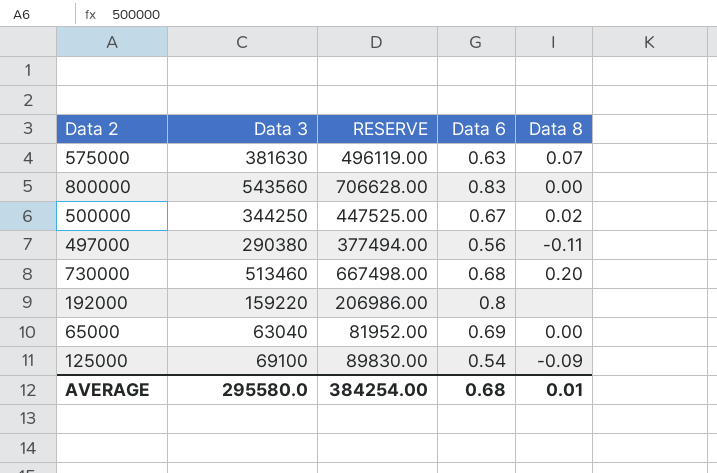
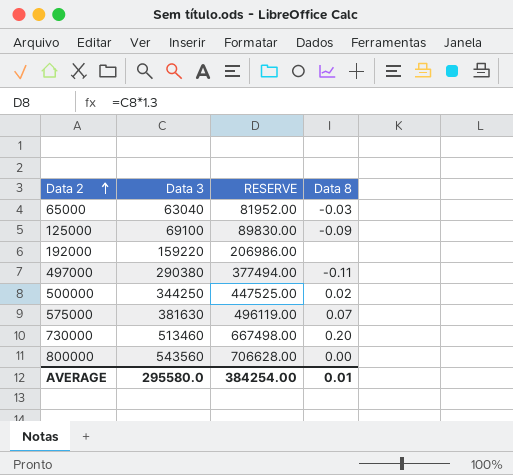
row order: none -> Data 2 ascending
column Data 6 | position: 4 -> none
65000 | Data 8: 0.00 -> -0.03

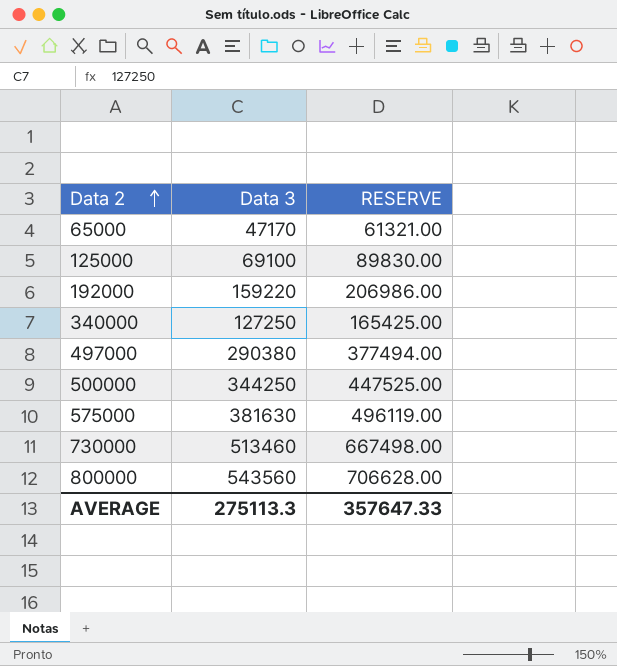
column Data 8 | position: 4 -> none
65000 | Data 3: 63040 -> 47170
65000 | RESERVE: 81952.00 -> 61321.00
row 340000: none -> 127250 | 165425.00
AVERAGE | Data 3: 295580.0 -> 275113.3
AVERAGE | RESERVE: 384254.00 -> 357647.33

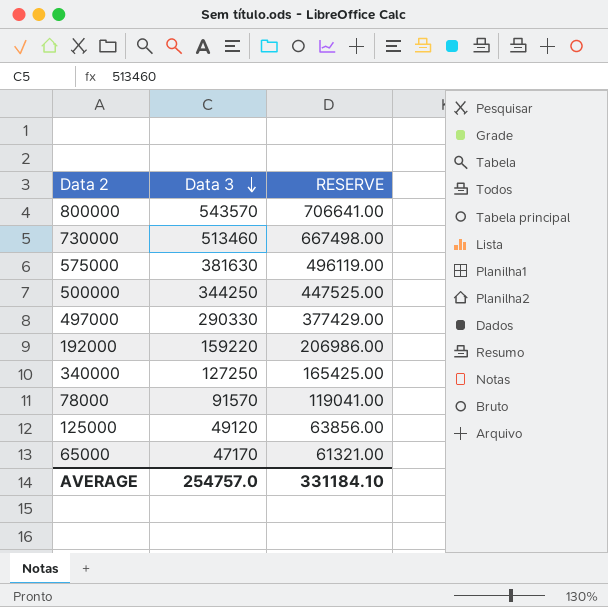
row order: Data 2 ascending -> Data 3 descending
800000 | Data 3: 543560 -> 543570
800000 | RESERVE: 706628.00 -> 706641.00
497000 | Data 3: 290380 -> 290330
497000 | RESERVE: 377494.00 -> 377429.00
row 78000: none -> 91570 | 119041.00
125000 | Data 3: 69100 -> 49120
125000 | RESERVE: 89830.00 -> 63856.00
AVERAGE | Data 3: 275113.3 -> 254757.0
AVERAGE | RESERVE: 357647.33 -> 331184.10

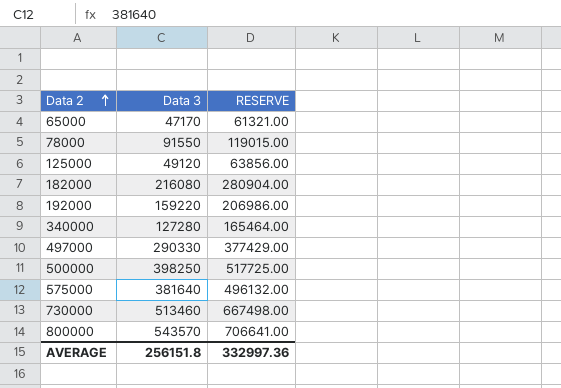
row order: Data 3 descending -> Data 2 ascending
78000 | Data 3: 91570 -> 91550
78000 | RESERVE: 119041.00 -> 119015.00
row 182000: none -> 216080 | 280904.00
340000 | Data 3: 127250 -> 127280
340000 | RESERVE: 165425.00 -> 165464.00
500000 | Data 3: 344250 -> 398250
500000 | RESERVE: 447525.00 -> 517725.00
575000 | Data 3: 381630 -> 381640
575000 | RESERVE: 496119.00 -> 496132.00
AVERAGE | Data 3: 254757.0 -> 256151.8
AVERAGE | RESERVE: 331184.10 -> 332997.36

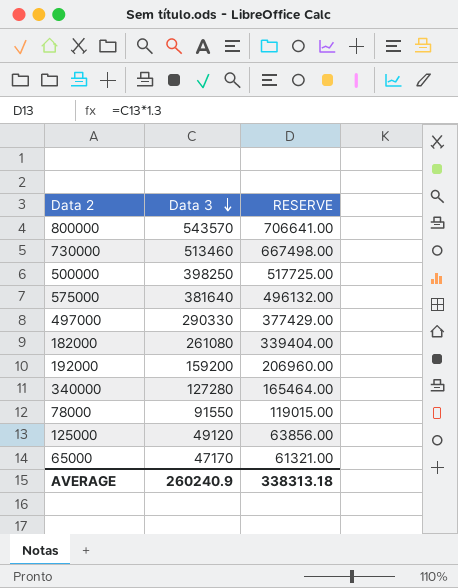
row order: Data 2 ascending -> Data 3 descending
182000 | Data 3: 216080 -> 261080
182000 | RESERVE: 280904.00 -> 339404.00
192000 | Data 3: 159220 -> 159200
192000 | RESERVE: 206986.00 -> 206960.00
AVERAGE | Data 3: 256151.8 -> 260240.9
AVERAGE | RESERVE: 332997.36 -> 338313.18

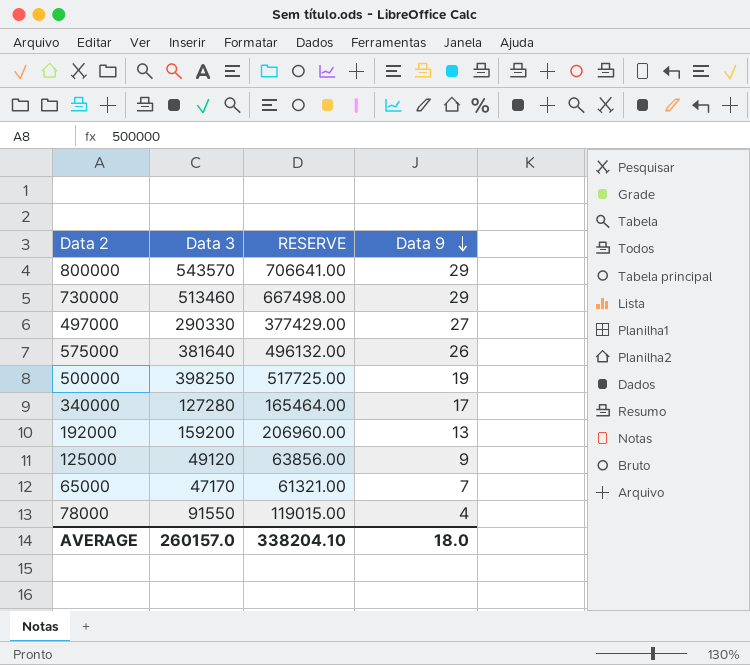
row order: Data 3 descending -> Data 9 descending
column Data 9 | position: none -> 4
row 182000: 261080 | 339404.00 -> none
AVERAGE | Data 3: 260240.9 -> 260157.0
AVERAGE | RESERVE: 338313.18 -> 338204.10

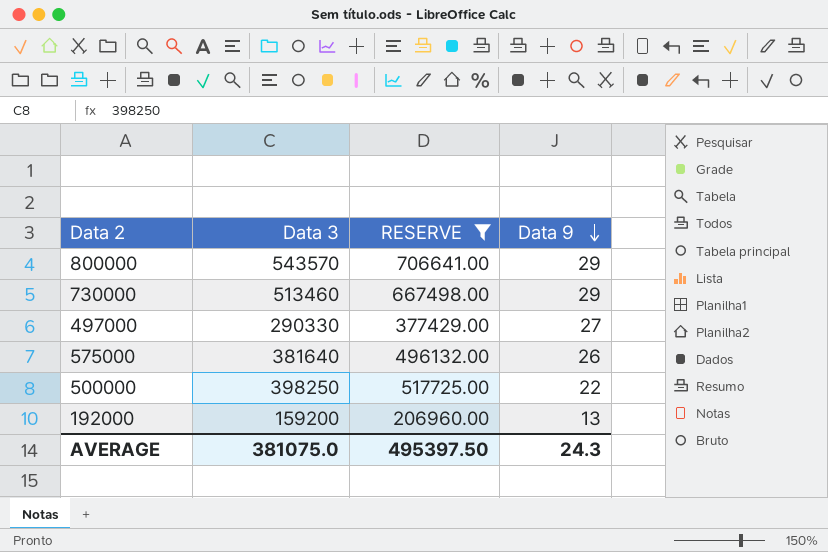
filter: none -> RESERVE >= 206960.00
500000 | Data 9: 19 -> 22
AVERAGE | Data 3: 260157.0 -> 381075.0
AVERAGE | RESERVE: 338204.10 -> 495397.50
AVERAGE | Data 9: 18.0 -> 24.3

